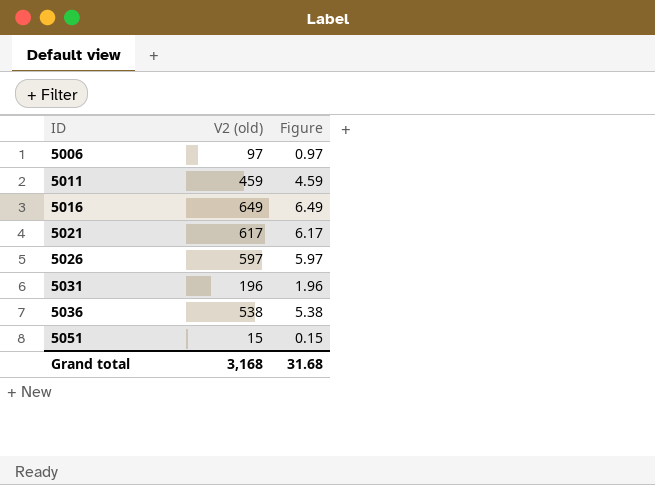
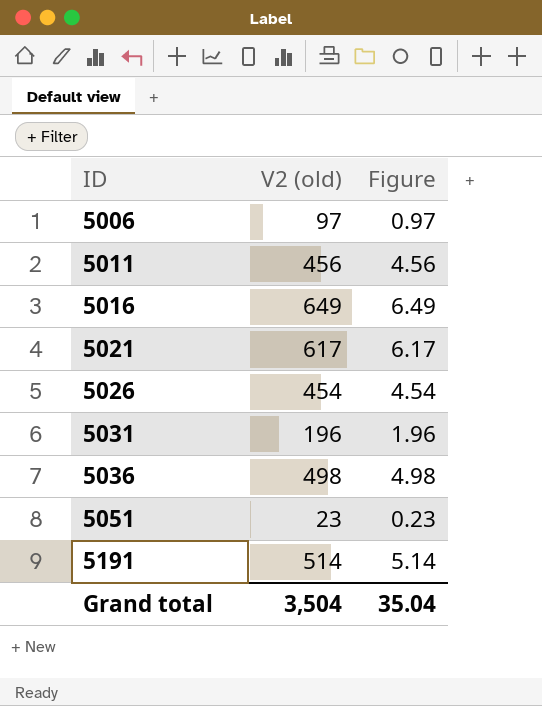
5011 | V2 (old): 459 -> 456
5011 | Figure: 4.59 -> 4.56
5026 | V2 (old): 597 -> 454
5026 | Figure: 5.97 -> 4.54
5036 | V2 (old): 538 -> 498
5036 | Figure: 5.38 -> 4.98
5051 | V2 (old): 15 -> 23
5051 | Figure: 0.15 -> 0.23
row 5191: none -> 514 | 5.14
Grand total | V2 (old): 3,168 -> 3,504
Grand total | Figure: 31.68 -> 35.04

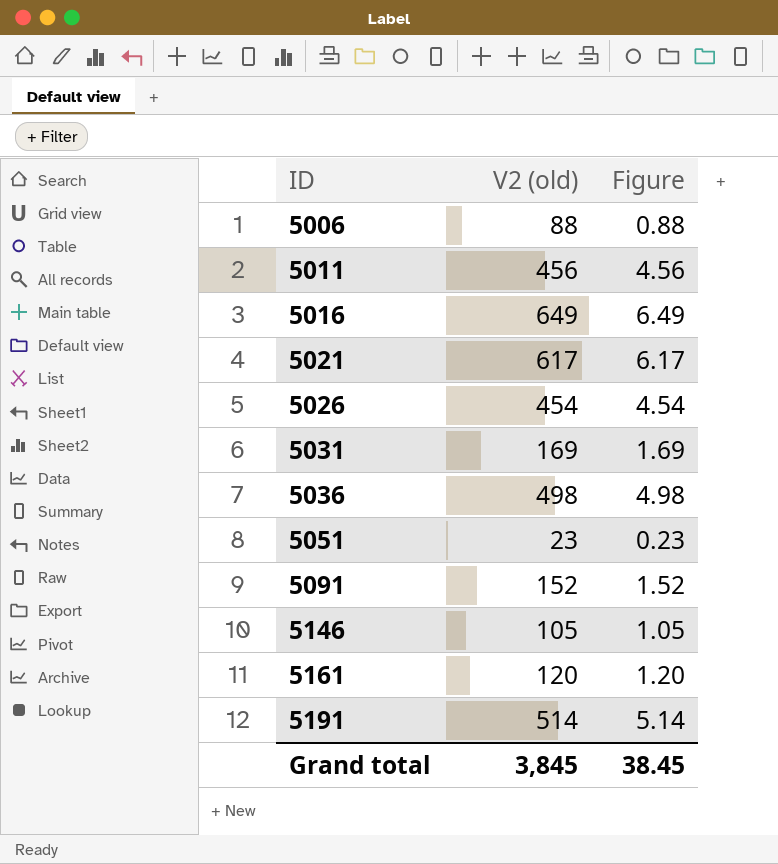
5006 | V2 (old): 97 -> 88
5006 | Figure: 0.97 -> 0.88
5031 | V2 (old): 196 -> 169
5031 | Figure: 1.96 -> 1.69
row 5091: none -> 152 | 1.52
row 5146: none -> 105 | 1.05
row 5161: none -> 120 | 1.20
Grand total | V2 (old): 3,504 -> 3,845
Grand total | Figure: 35.04 -> 38.45

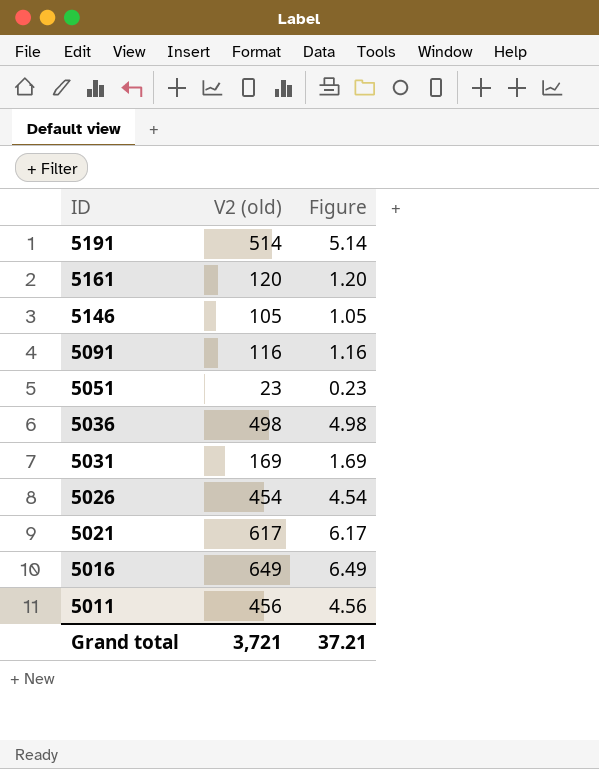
row order: ID ascending -> ID descending
row 5006: 88 | 0.88 -> none
5091 | V2 (old): 152 -> 116
5091 | Figure: 1.52 -> 1.16
Grand total | V2 (old): 3,845 -> 3,721
Grand total | Figure: 38.45 -> 37.21

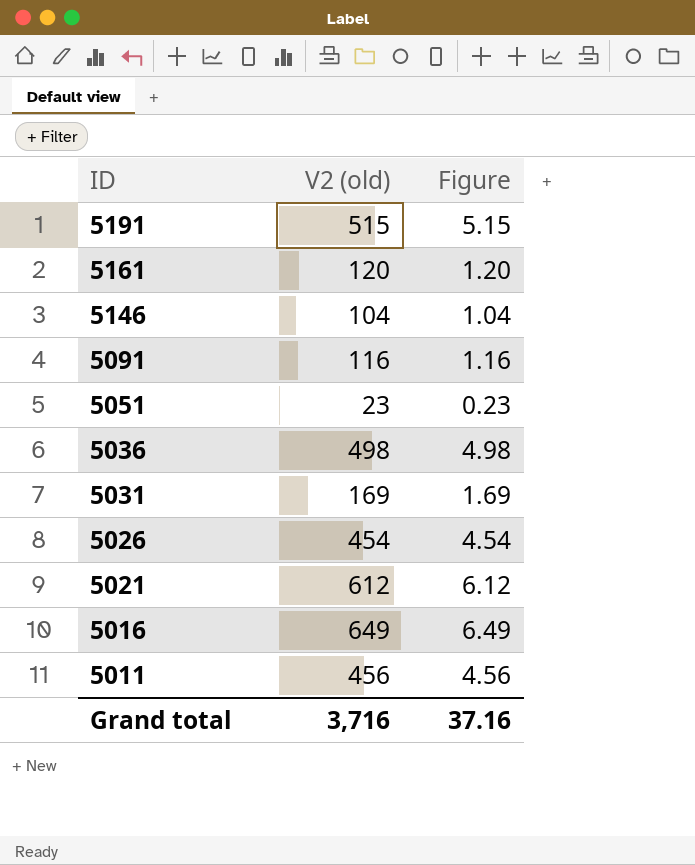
5191 | V2 (old): 514 -> 515
5191 | Figure: 5.14 -> 5.15
5146 | V2 (old): 105 -> 104
5146 | Figure: 1.05 -> 1.04
5021 | V2 (old): 617 -> 612
5021 | Figure: 6.17 -> 6.12
Grand total | V2 (old): 3,721 -> 3,716
Grand total | Figure: 37.21 -> 37.16

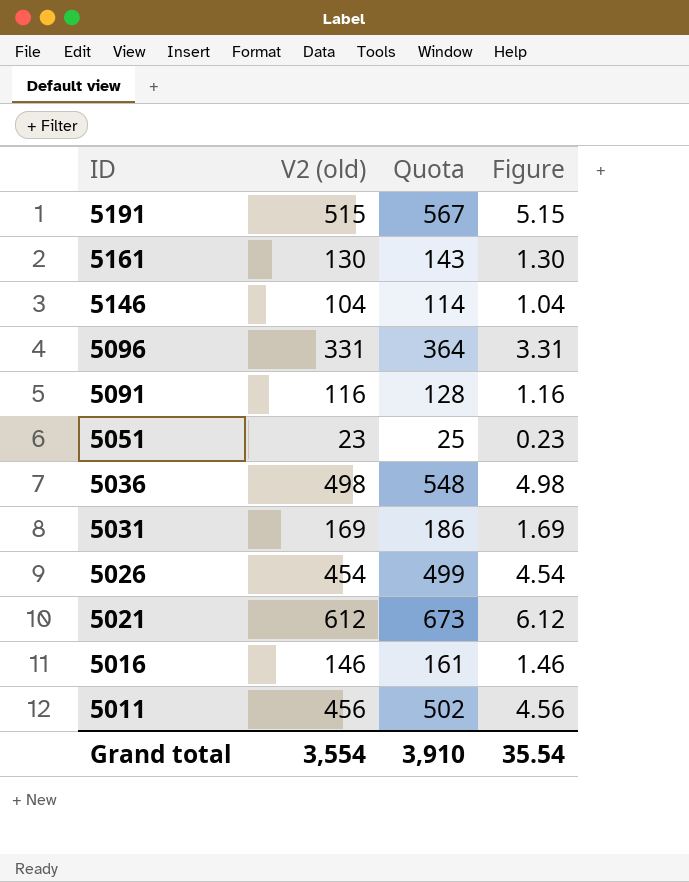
column Quota | formula: none -> [V2 (old)] * 1.1
5161 | V2 (old): 120 -> 130
5161 | Figure: 1.20 -> 1.30
row 5096: none -> 331 | 364 | 3.31
5016 | V2 (old): 649 -> 146
5016 | Figure: 6.49 -> 1.46
Grand total | V2 (old): 3,716 -> 3,554
Grand total | Figure: 37.16 -> 35.54

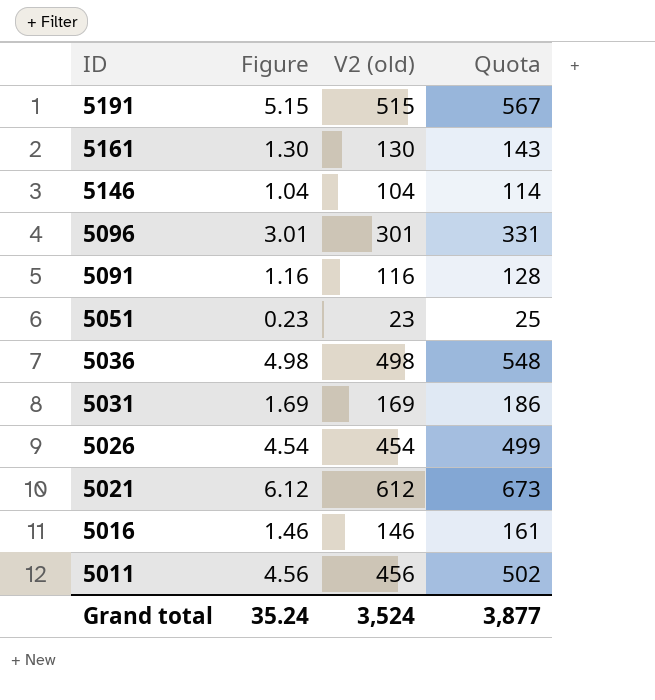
column Figure | position: 4 -> 2
5096 | Figure: 3.31 -> 3.01
5096 | V2 (old): 331 -> 301
5096 | Quota: 364 -> 331
Grand total | Figure: 35.54 -> 35.24
Grand total | V2 (old): 3,554 -> 3,524
Grand total | Quota: 3,910 -> 3,877

